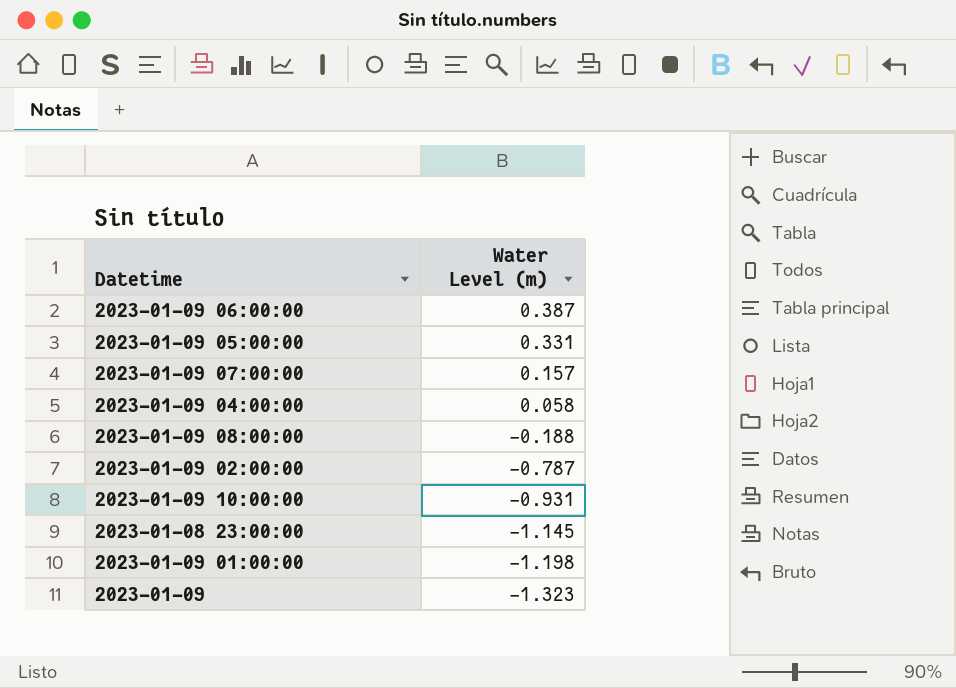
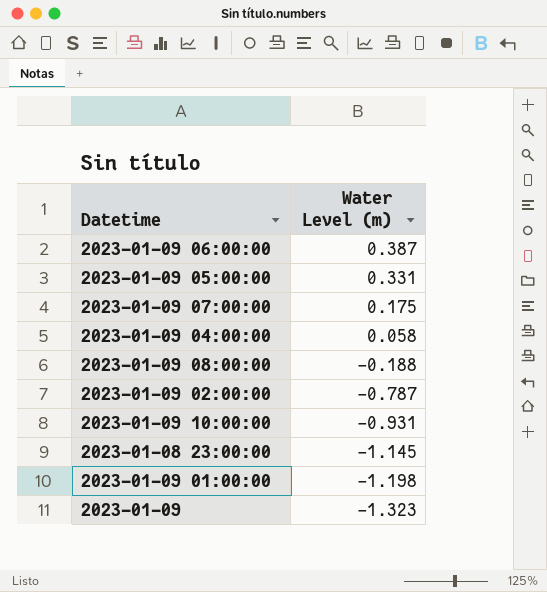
2023-01-09 07:00:00 | Water Level (m): 0.157 -> 0.175

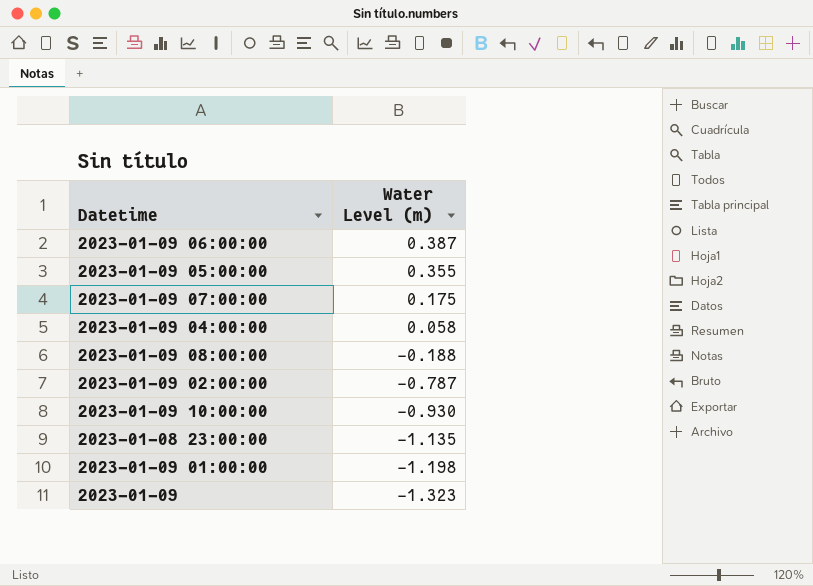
2023-01-09 05:00:00 | Water Level (m): 0.331 -> 0.355
2023-01-09 10:00:00 | Water Level (m): -0.931 -> -0.930
2023-01-08 23:00:00 | Water Level (m): -1.145 -> -1.135

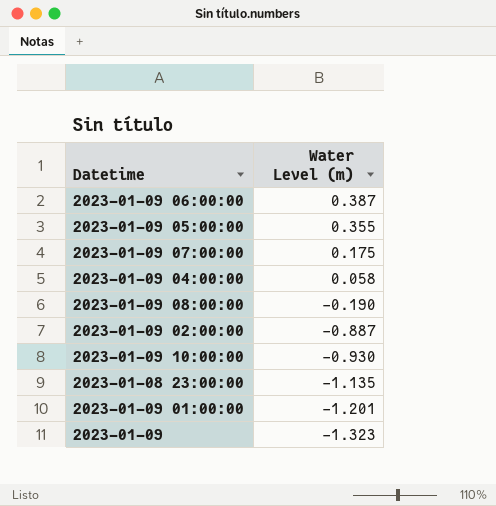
2023-01-09 08:00:00 | Water Level (m): -0.188 -> -0.190
2023-01-09 02:00:00 | Water Level (m): -0.787 -> -0.887
2023-01-09 01:00:00 | Water Level (m): -1.198 -> -1.201

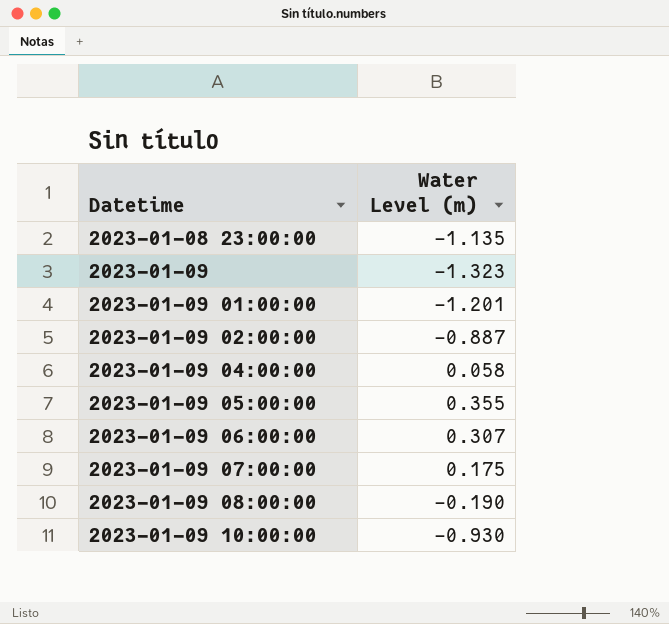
row order: Water Level (m) descending -> Datetime ascending
2023-01-09 06:00:00 | Water Level (m): 0.387 -> 0.307

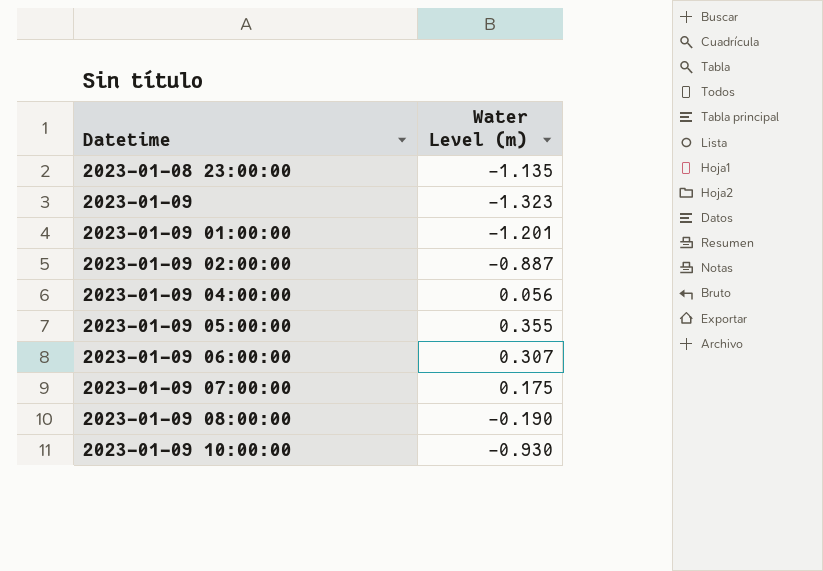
2023-01-09 04:00:00 | Water Level (m): 0.058 -> 0.056

